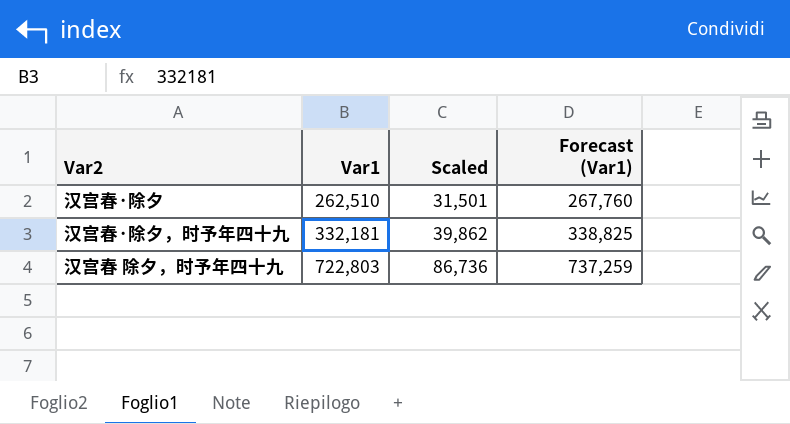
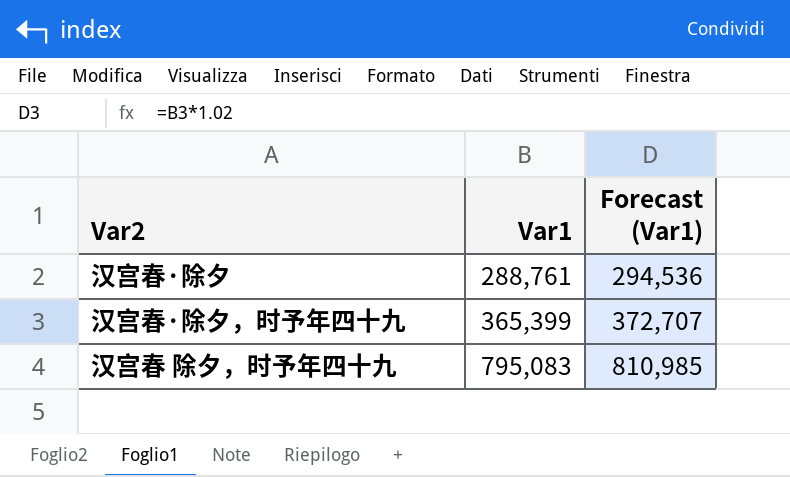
column Scaled | formula: [Var1] * 0.12 -> none
汉宫春·除夕 | Var1: 262,510 -> 288,761
汉宫春·除夕 | Forecast (Var1): 267,760 -> 294,536
汉宫春·除夕，时予年四十九 | Var1: 332,181 -> 365,399
汉宫春·除夕，时予年四十九 | Forecast (Var1): 338,825 -> 372,707
汉宫春 除夕，时予年四十九 | Var1: 722,803 -> 795,083
汉宫春 除夕，时予年四十九 | Forecast (Var1): 737,259 -> 810,985

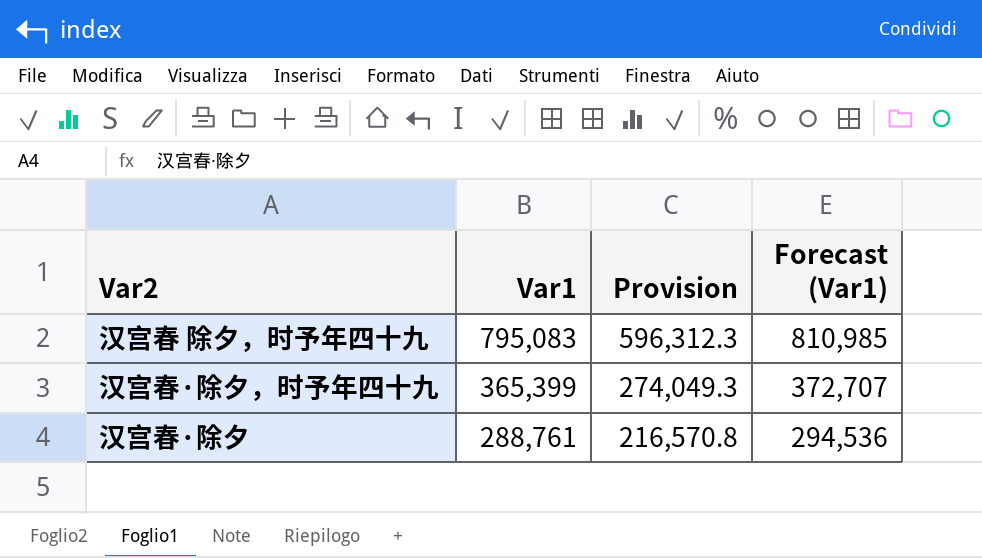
row order: Var1 ascending -> Var1 descending
column Provision | formula: none -> [Var1] * 0.75

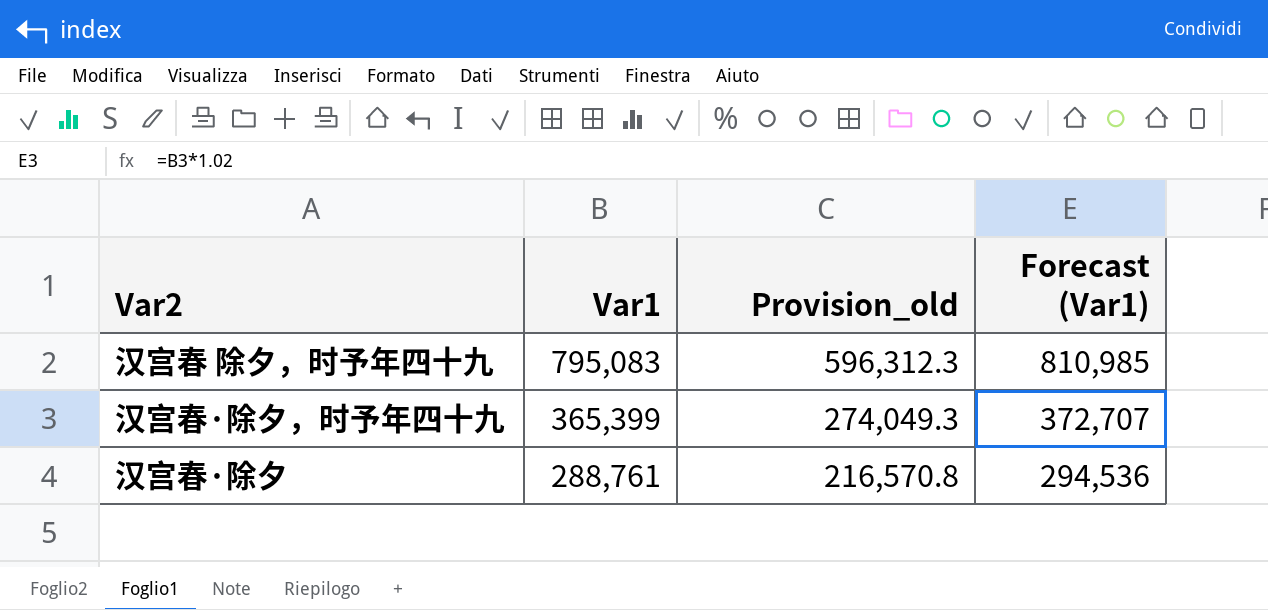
column name: Provision -> Provision_old

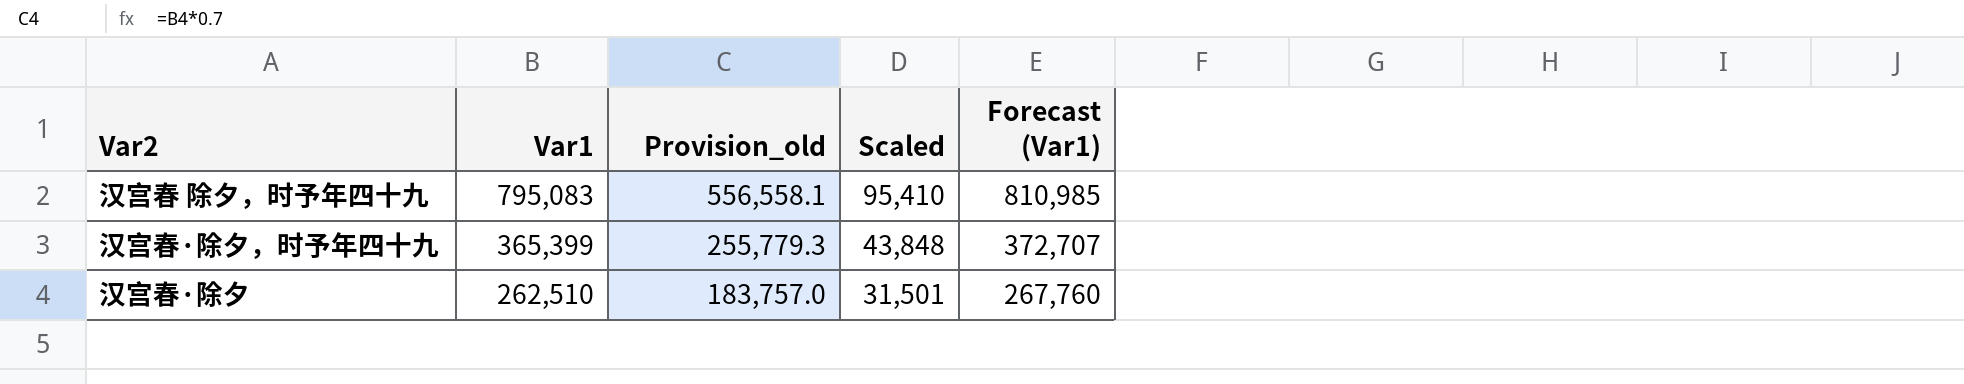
column Provision_old | formula: [Var1] * 0.75 -> [Var1] * 0.7
column Scaled | formula: none -> [Var1] * 0.12
汉宫春·除夕 | Var1: 288,761 -> 262,510
汉宫春·除夕 | Forecast (Var1): 294,536 -> 267,760

